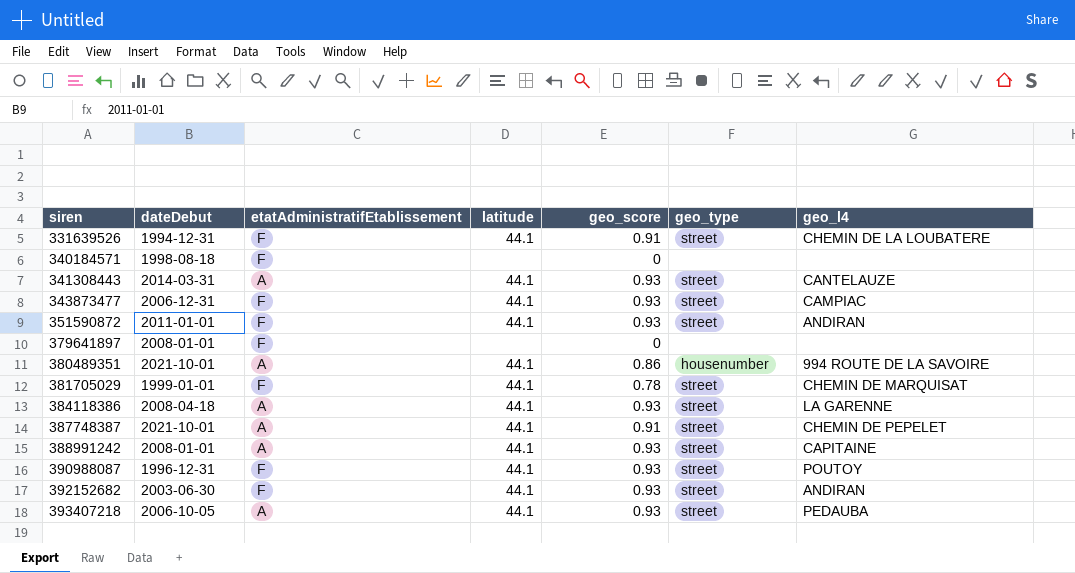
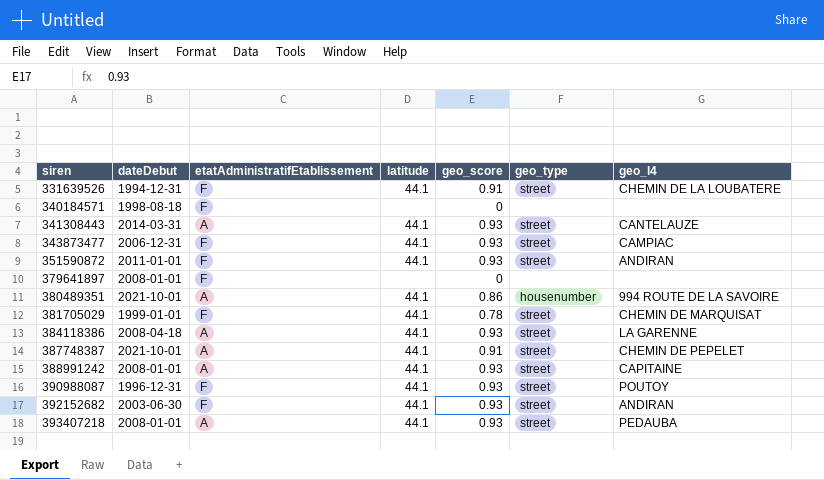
393407218 | dateDebut: 2006-10-05 -> 2008-01-01

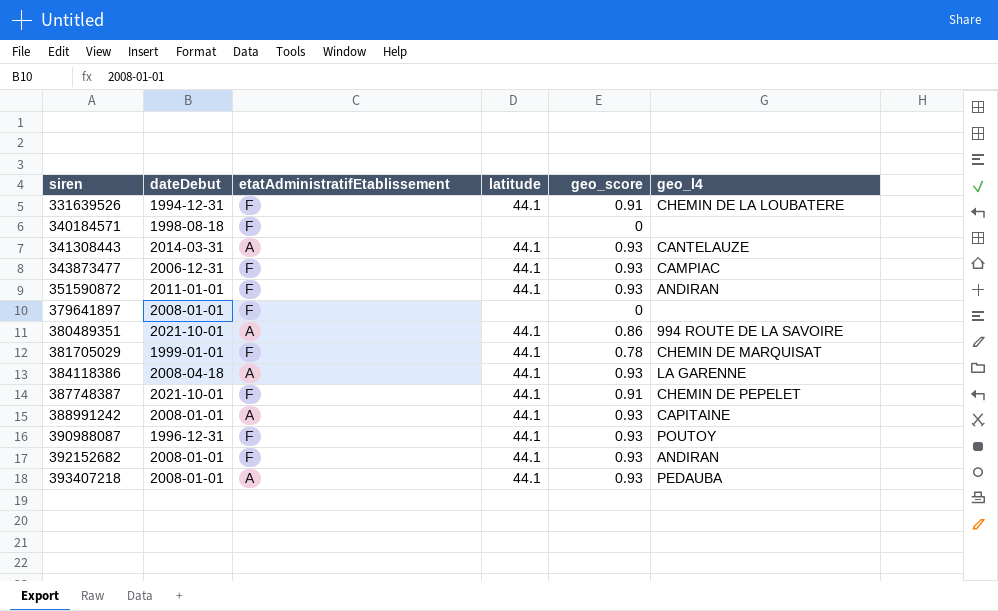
column geo_type | position: 6 -> none
387748387 | etatAdministratifEtablissement: A -> F
392152682 | dateDebut: 2003-06-30 -> 2008-01-01

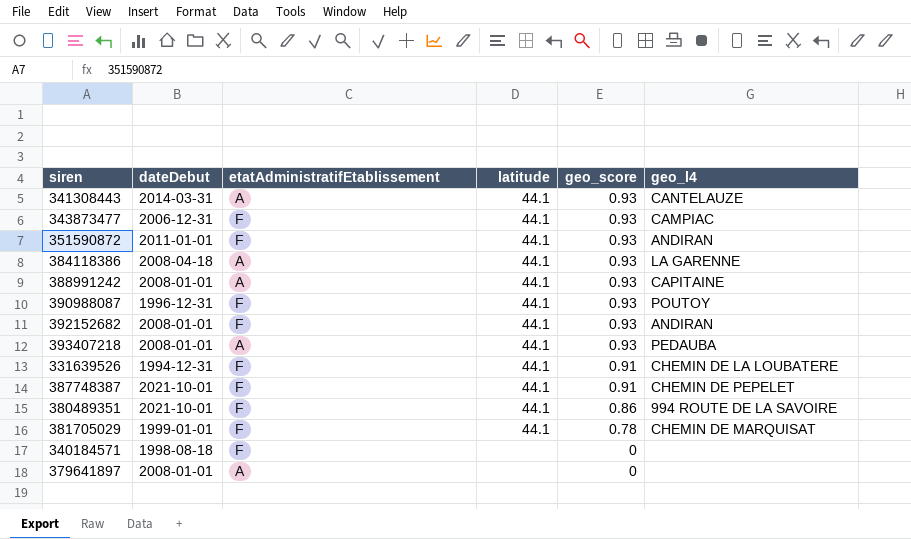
row order: siren ascending -> geo_score descending
380489351 | etatAdministratifEtablissement: A -> F
379641897 | etatAdministratifEtablissement: F -> A

